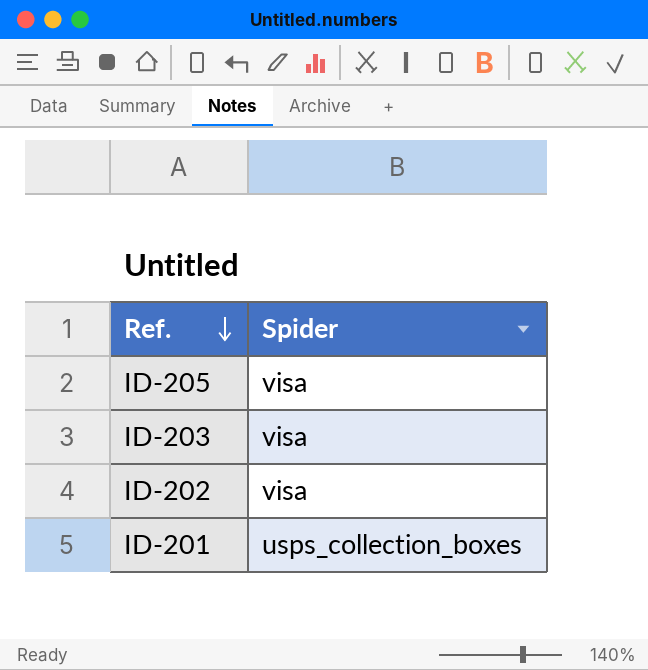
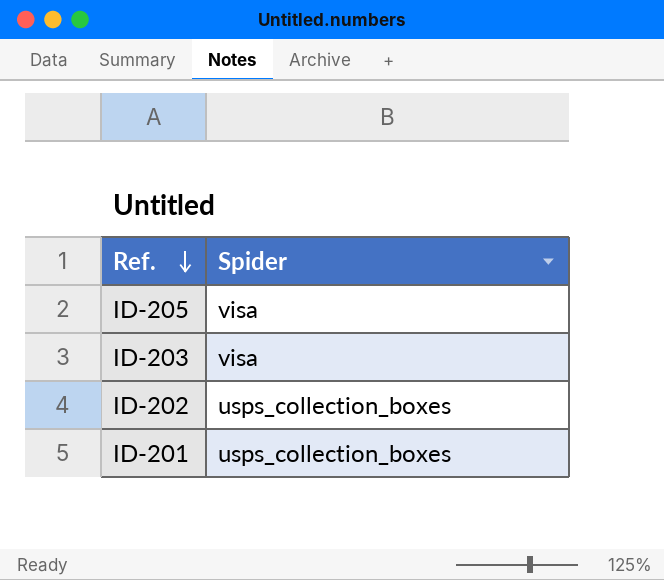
ID-202 | Spider: visa -> usps_collection_boxes

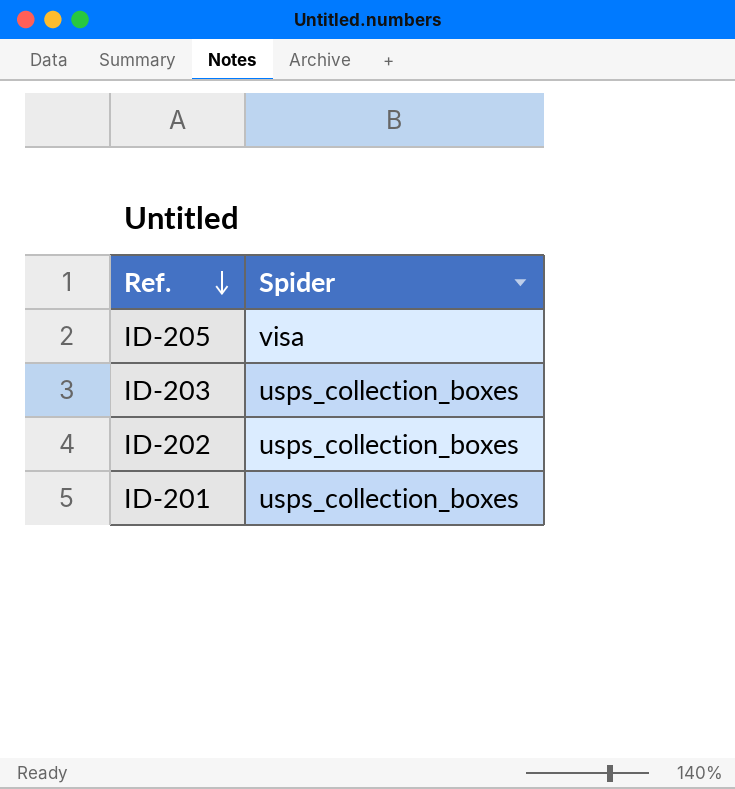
ID-203 | Spider: visa -> usps_collection_boxes

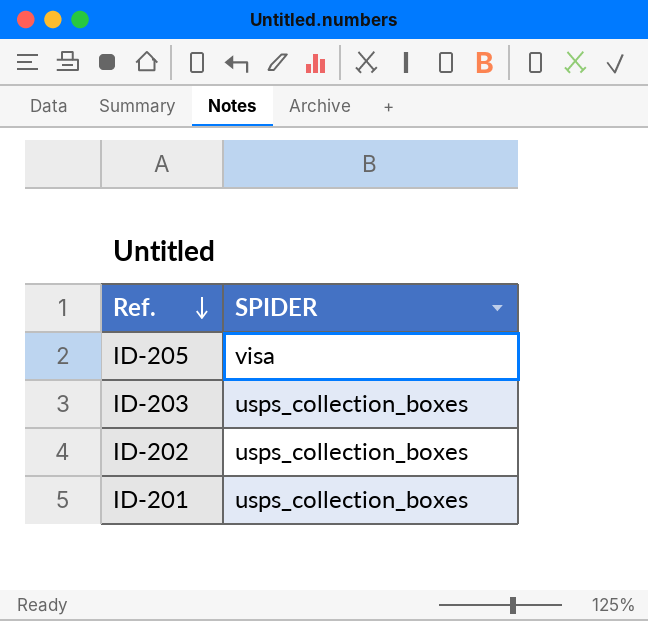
column name: Spider -> SPIDER

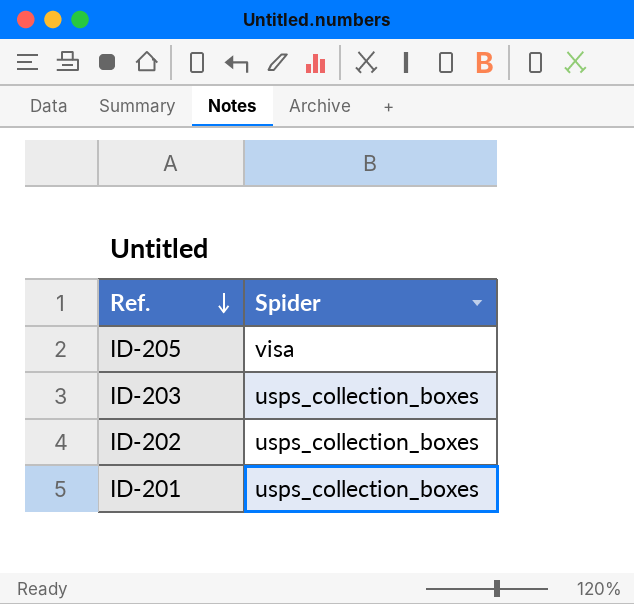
column name: SPIDER -> Spider

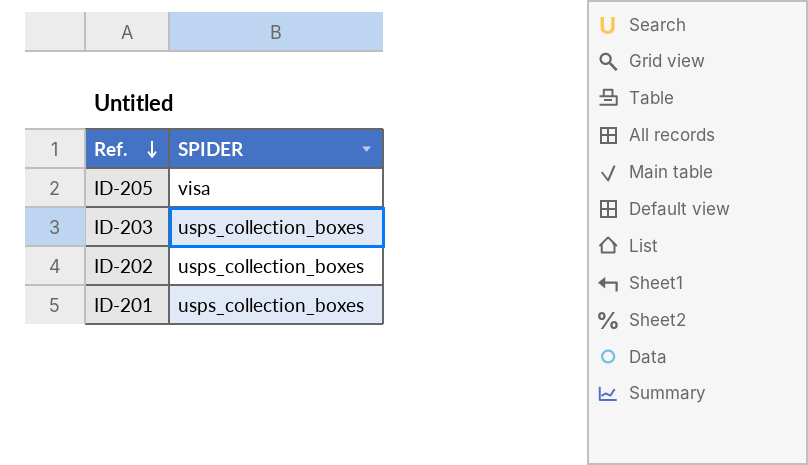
column name: Spider -> SPIDER

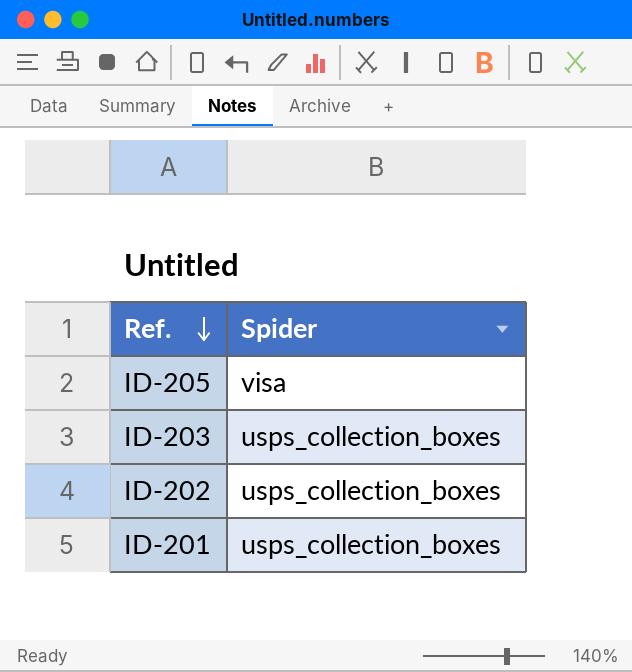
column name: SPIDER -> Spider

